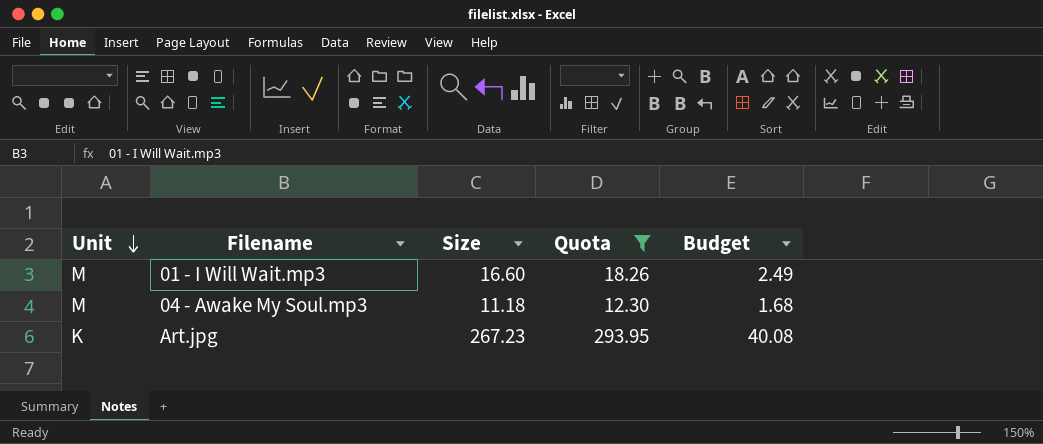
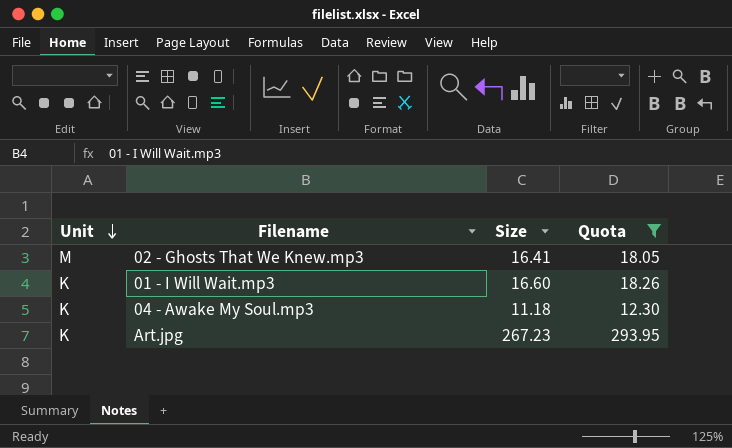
column Budget | formula: [Size] * 0.15 -> none
row 02 - Ghosts That We Knew.mp3: none -> M | 16.41 | 18.05
01 - I Will Wait.mp3 | Unit: M -> K
04 - Awake My Soul.mp3 | Unit: M -> K

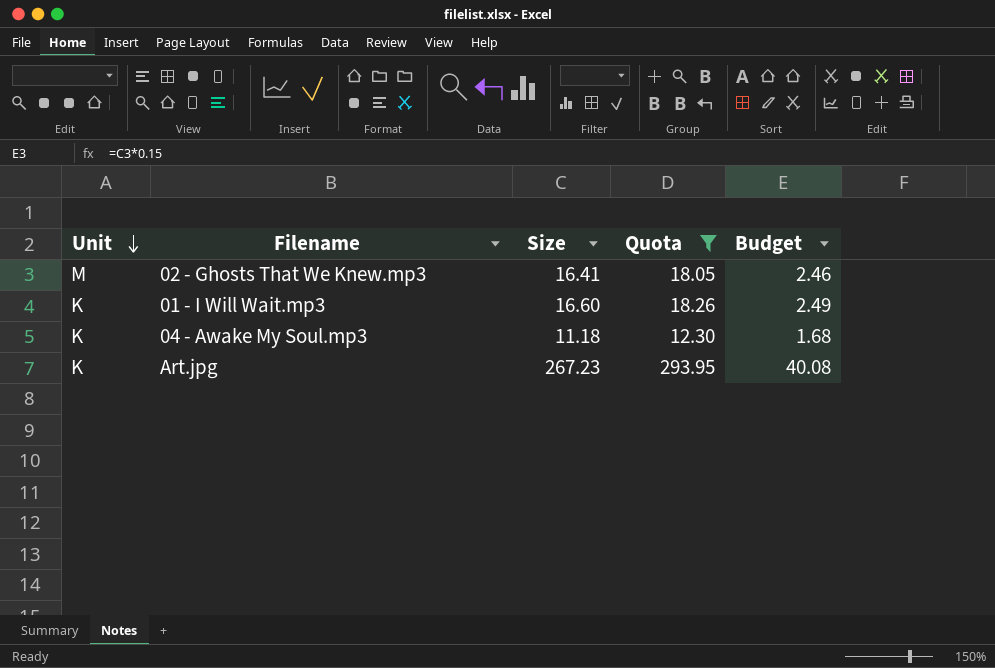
column Budget | formula: none -> [Size] * 0.15

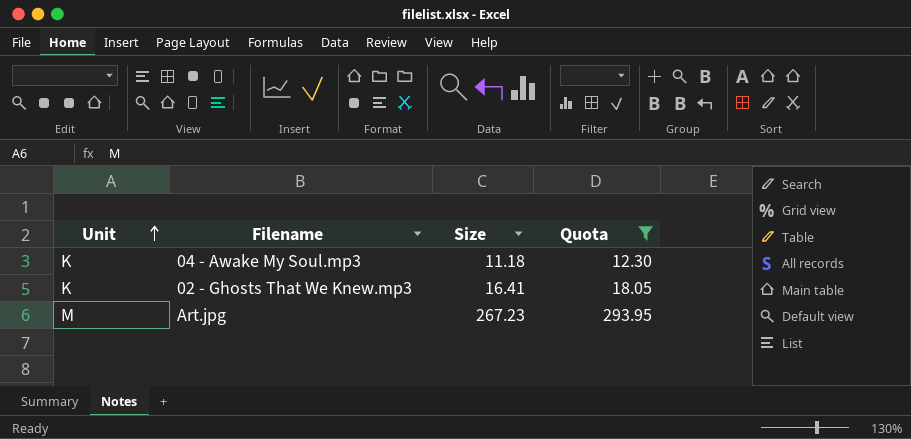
row order: Unit descending -> Unit ascending
column Budget | formula: [Size] * 0.15 -> none
row 01 - I Will Wait.mp3: K | 16.60 | 18.26 | 2.49 -> none
02 - Ghosts That We Knew.mp3 | Unit: M -> K
Art.jpg | Unit: K -> M

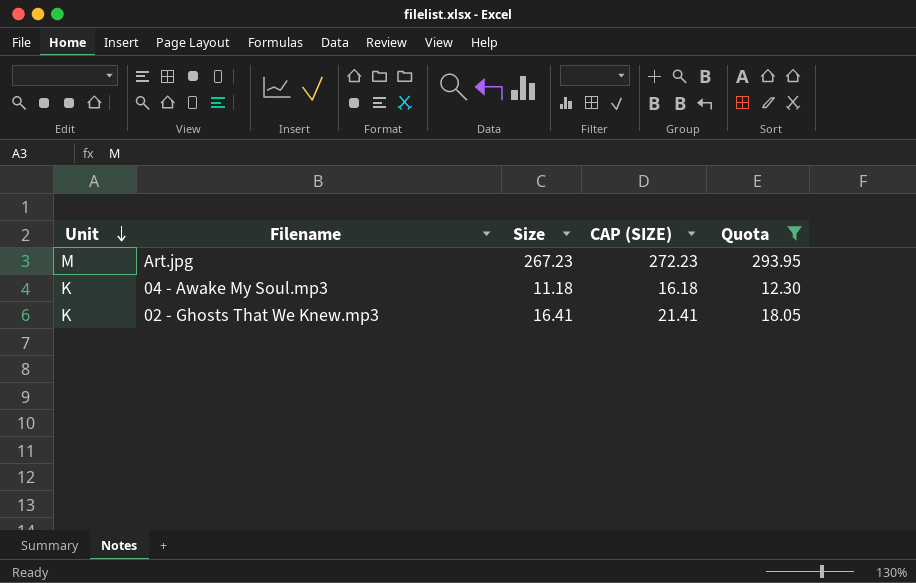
row order: Unit ascending -> Unit descending
column CAP (SIZE) | formula: none -> [Size] + 5

